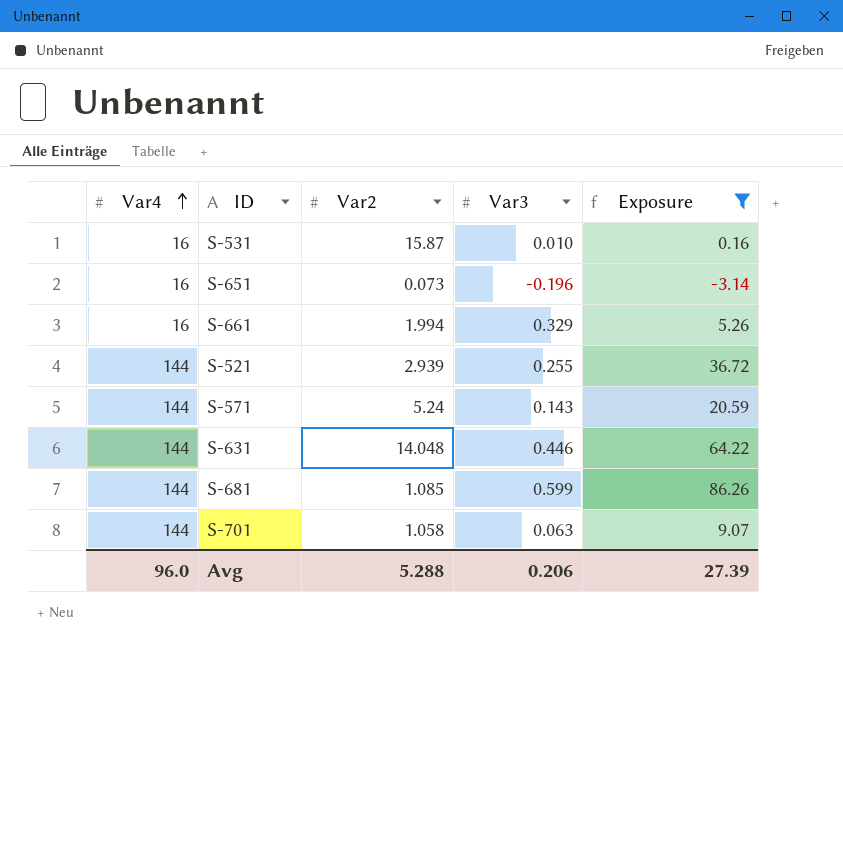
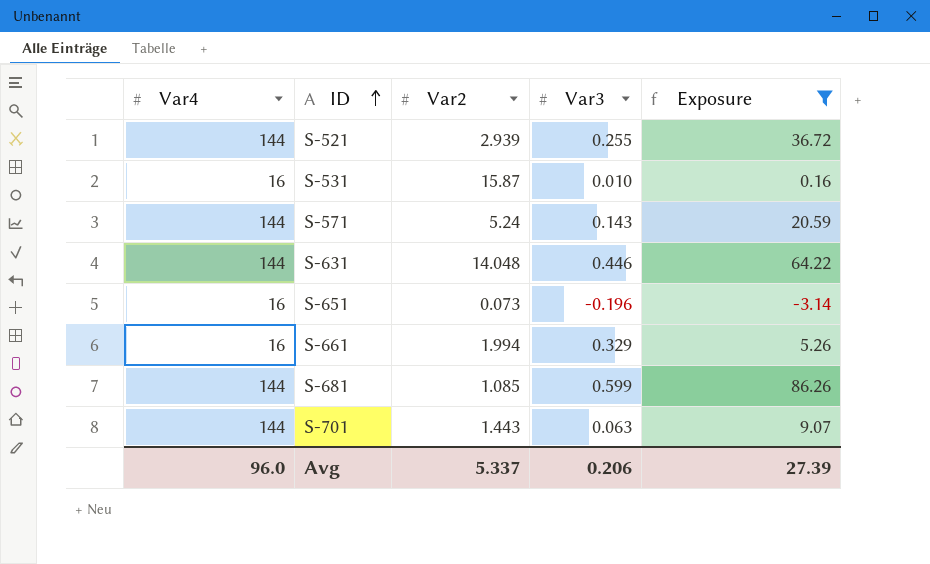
row order: Var4 ascending -> ID ascending
S-701 | Var2: 1.058 -> 1.443
Avg | Var2: 5.288 -> 5.337

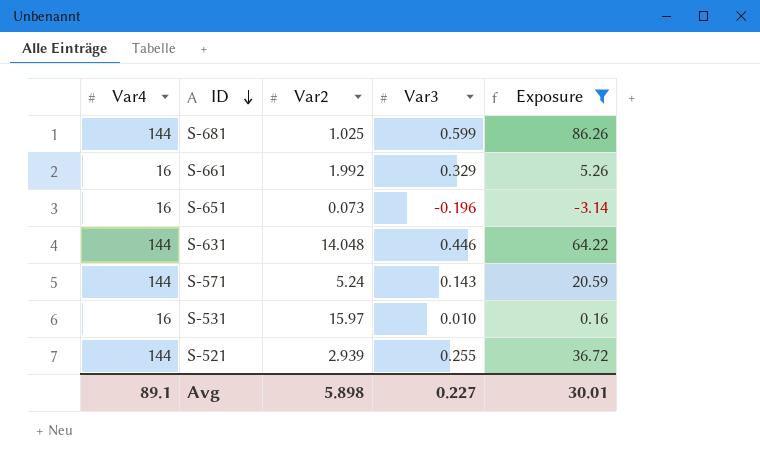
row order: ID ascending -> ID descending
row S-701: 144 | 1.443 | 0.063 | 9.07 -> none
S-681 | Var2: 1.085 -> 1.025
S-661 | Var2: 1.994 -> 1.992
S-531 | Var2: 15.87 -> 15.97
Avg | Var4: 96.0 -> 89.1
Avg | Var2: 5.337 -> 5.898
Avg | Var3: 0.206 -> 0.227
Avg | Exposure: 27.39 -> 30.01

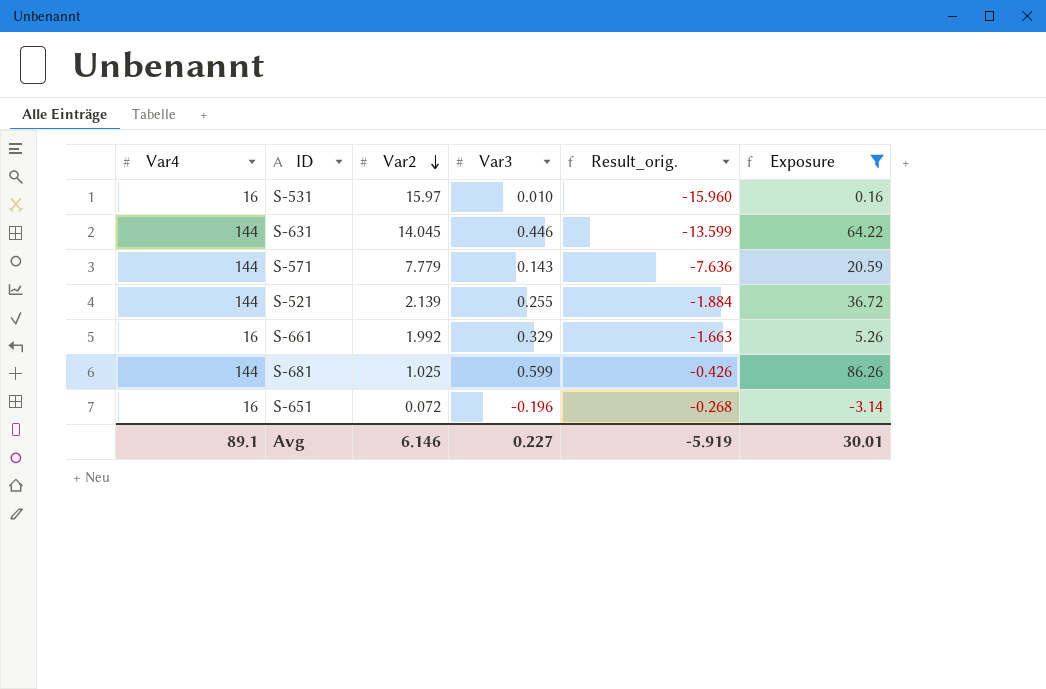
row order: ID descending -> Var2 descending
column Result_orig. | formula: none -> [Var3] - [Var2]
S-631 | Var2: 14.048 -> 14.045
S-571 | Var2: 5.24 -> 7.779
S-521 | Var2: 2.939 -> 2.139
S-651 | Var2: 0.073 -> 0.072
Avg | Var2: 5.898 -> 6.146

